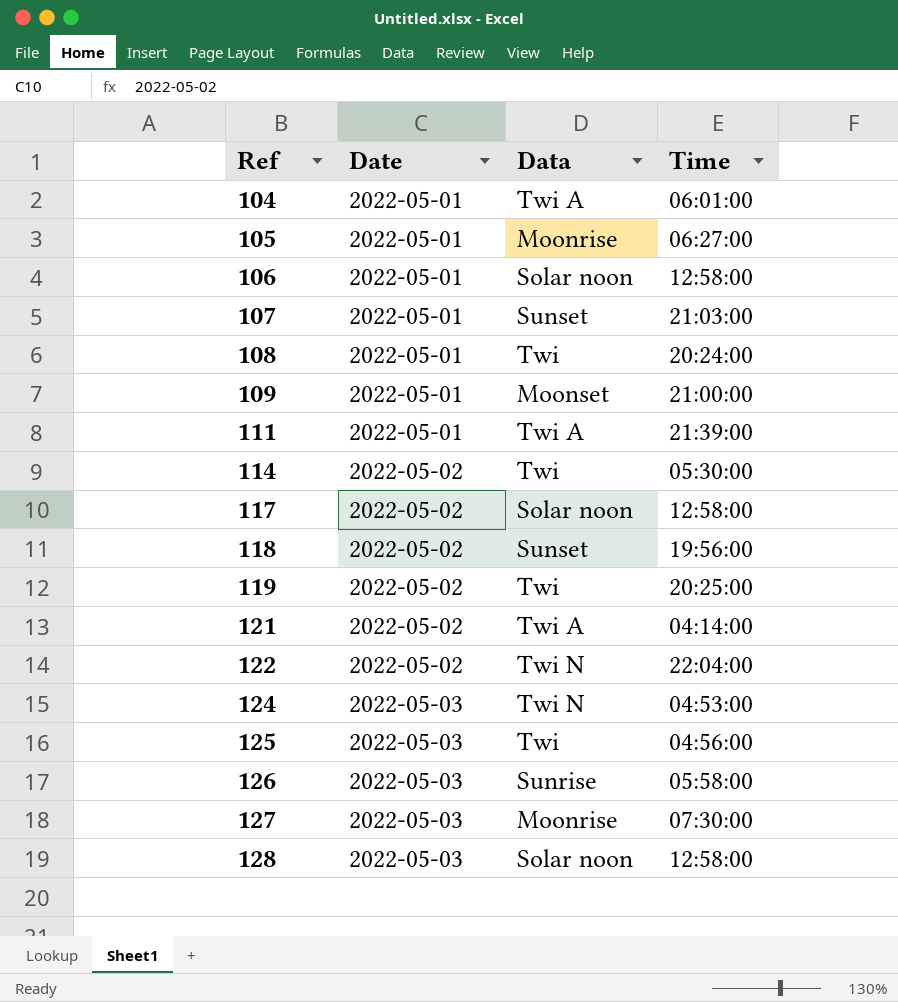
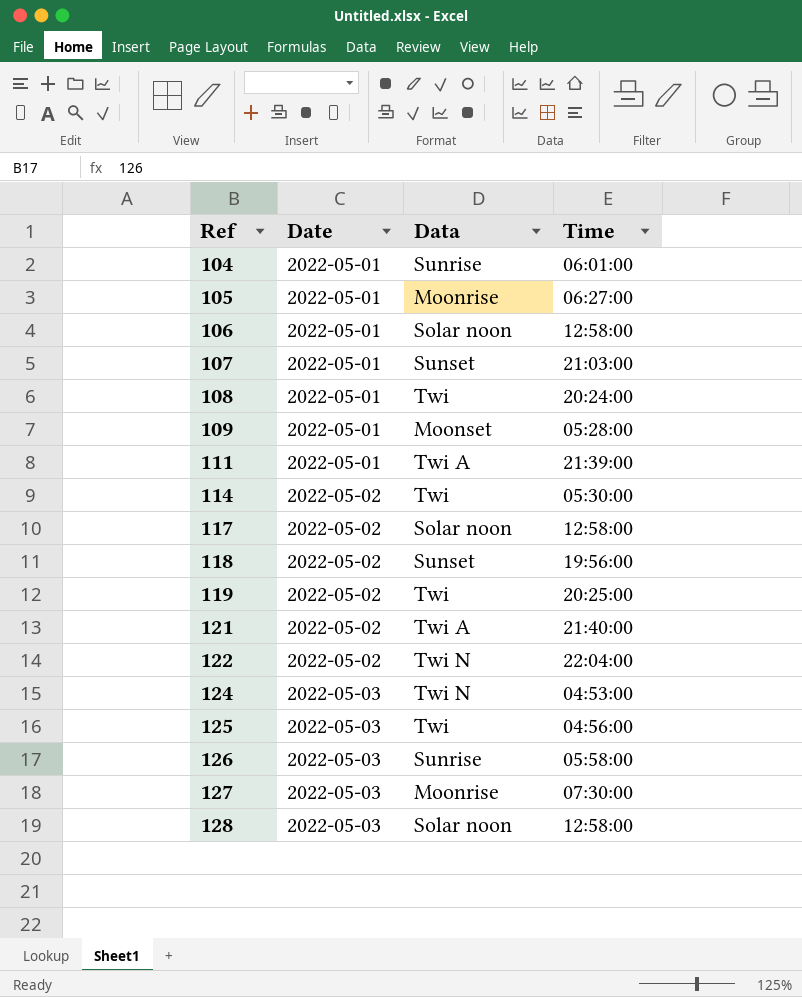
104 | Data: Twi A -> Sunrise
109 | Time: 21:00:00 -> 05:28:00
121 | Time: 04:14:00 -> 21:40:00

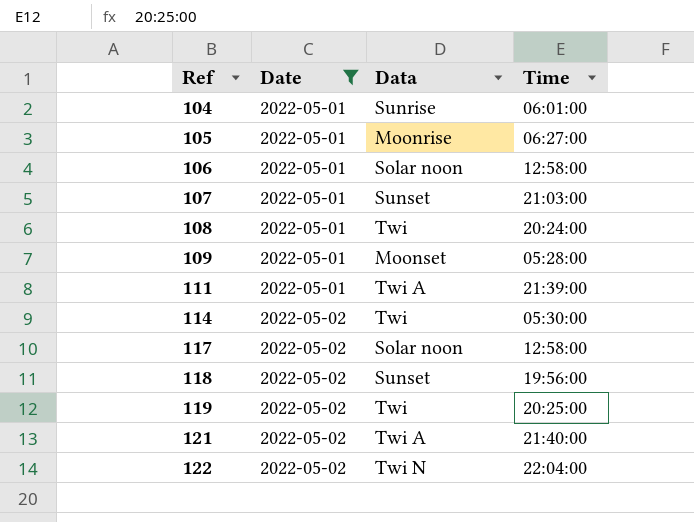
filter: none -> Date != 2022-05-03

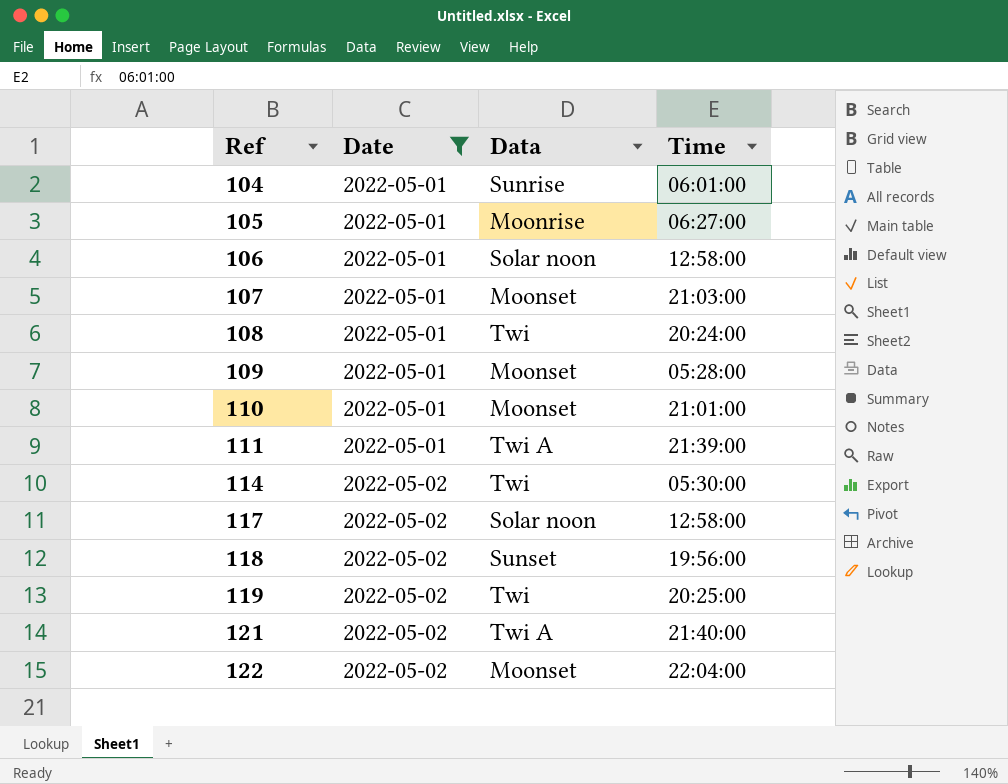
107 | Data: Sunset -> Moonset
row 110: none -> 2022-05-01 | Moonset | 21:01:00
122 | Data: Twi N -> Moonset

